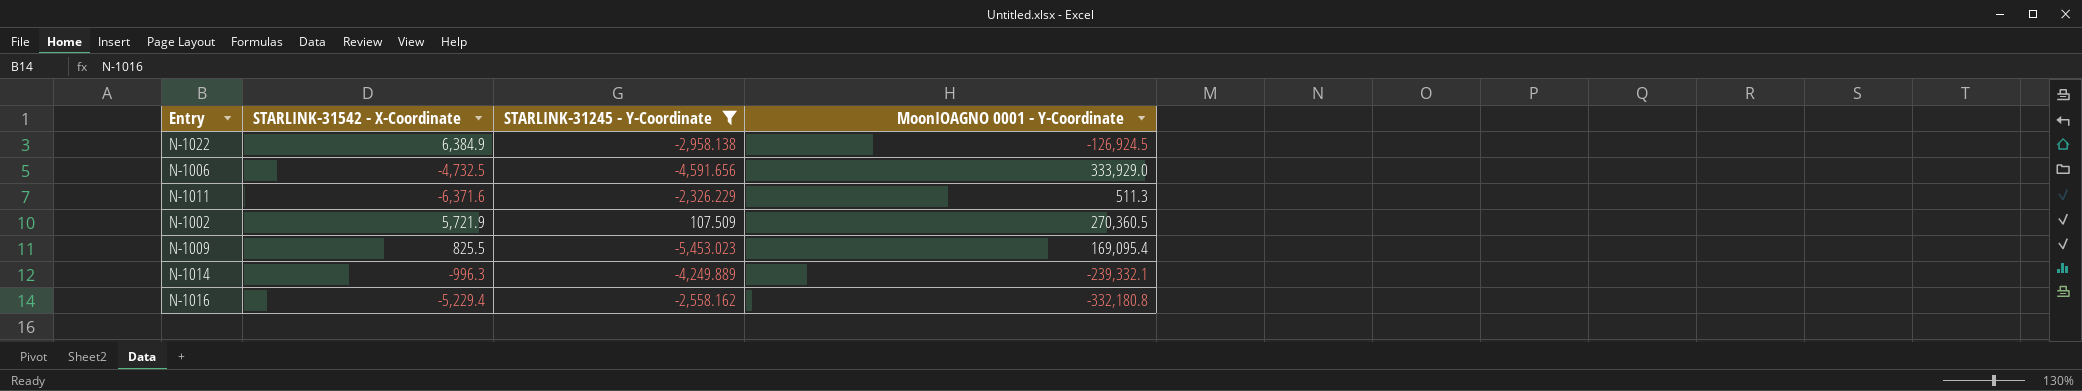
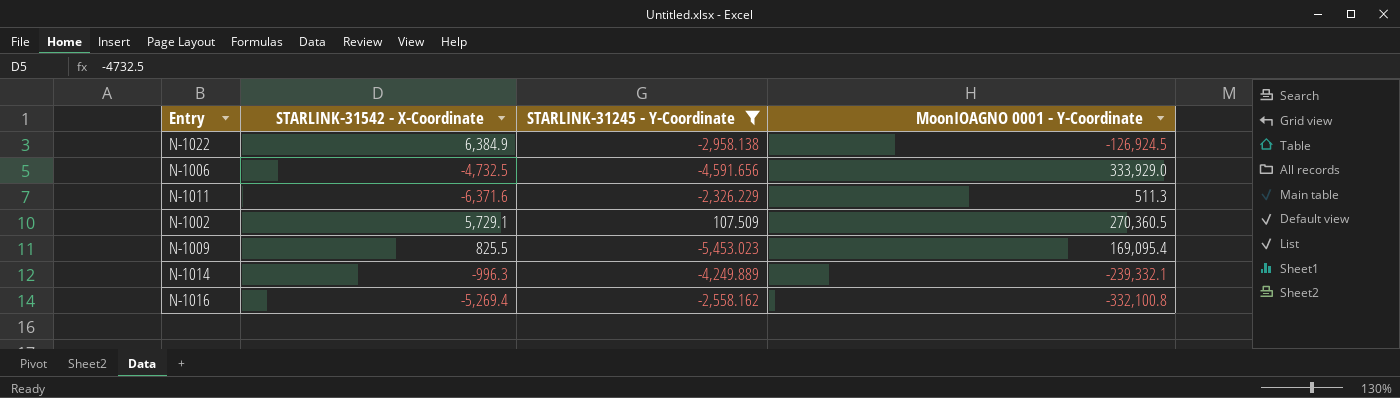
N-1002 | STARLINK-31542 - X-Coordinate: 5,721.9 -> 5,729.1
N-1016 | STARLINK-31542 - X-Coordinate: -5,229.4 -> -5,269.4
N-1016 | MoonIOAGNO 0001 - Y-Coordinate: -332,180.8 -> -332,100.8

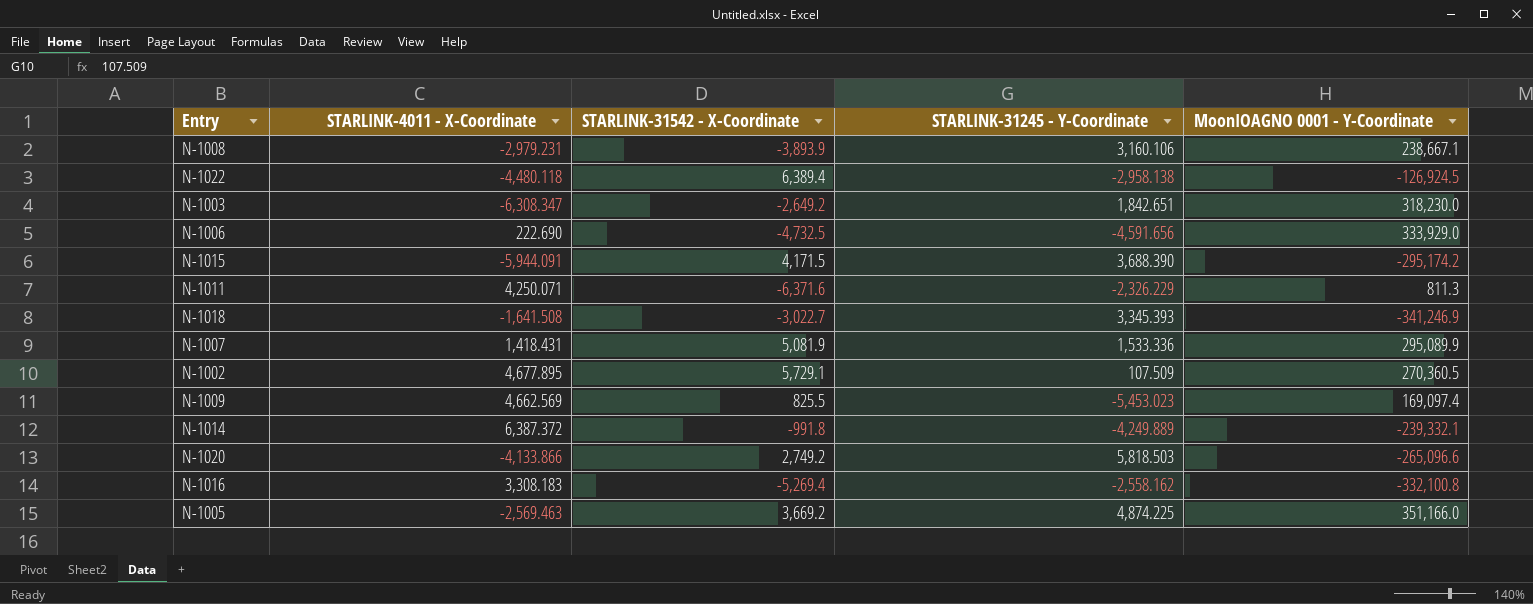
filter: STARLINK-31245 - Y-Coordinate <= 107.509 -> none
column STARLINK-4011 - X-Coordinate | position: none -> 2
N-1022 | STARLINK-31542 - X-Coordinate: 6,384.9 -> 6,389.4
N-1011 | MoonIOAGNO 0001 - Y-Coordinate: 511.3 -> 811.3
N-1009 | MoonIOAGNO 0001 - Y-Coordinate: 169,095.4 -> 169,097.4
N-1014 | STARLINK-31542 - X-Coordinate: -996.3 -> -991.8

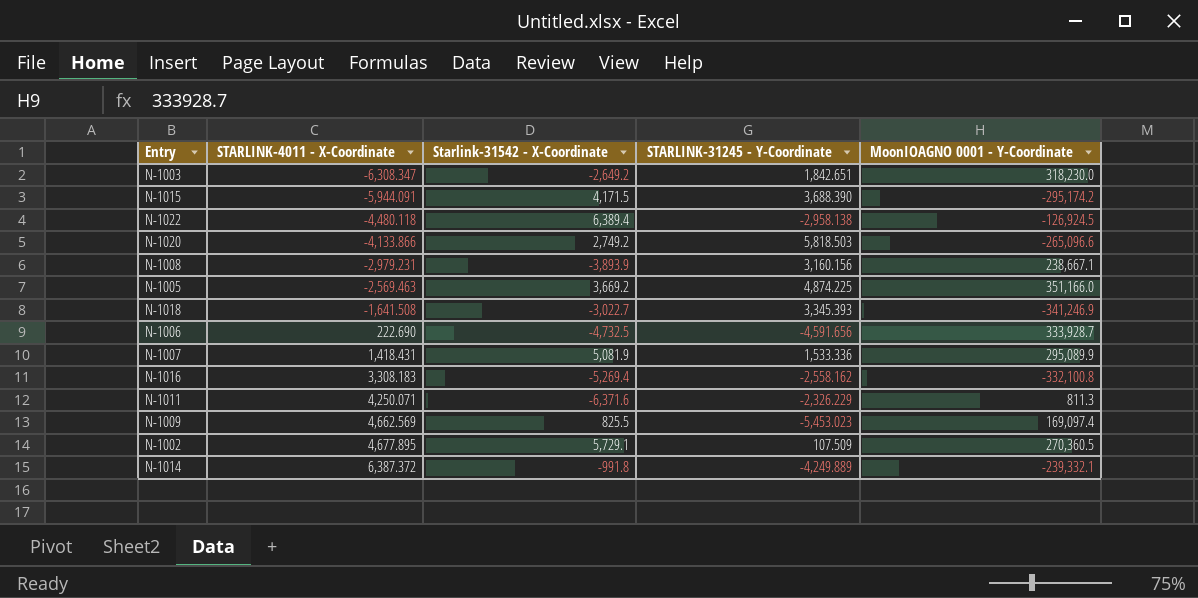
row order: none -> STARLINK-4011 - X-Coordinate ascending
column name: STARLINK-31542 - X-Coordinate -> Starlink-31542 - X-Coordinate
N-1008 | STARLINK-31245 - Y-Coordinate: 3,160.106 -> 3,160.156
N-1006 | MoonIOAGNO 0001 - Y-Coordinate: 333,929.0 -> 333,928.7

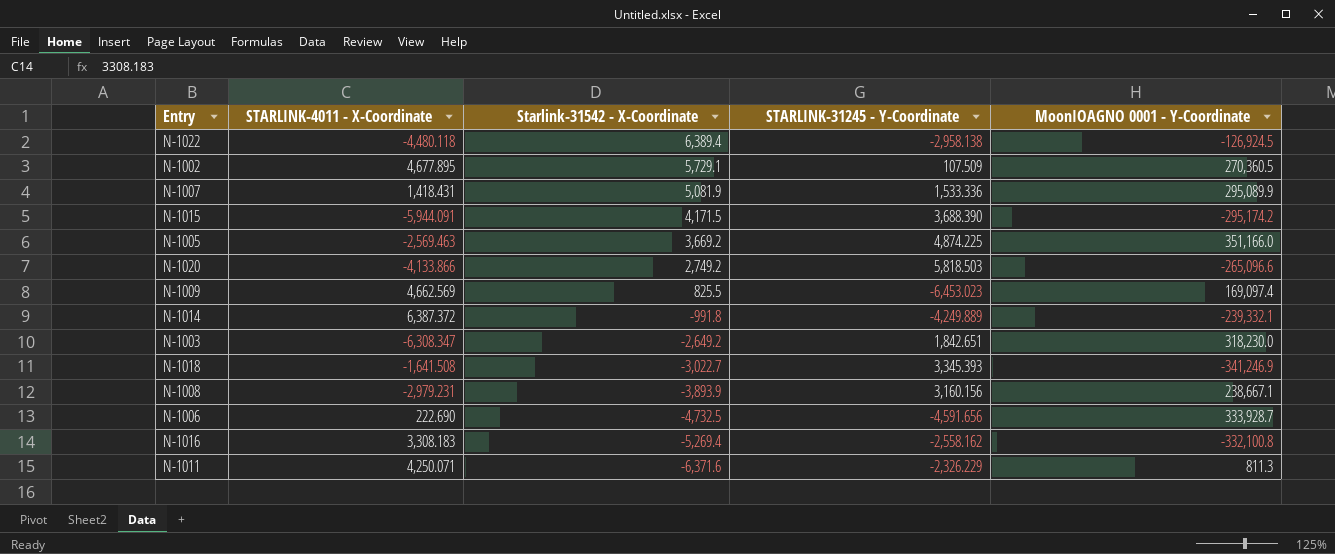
row order: STARLINK-4011 - X-Coordinate ascending -> Starlink-31542 - X-Coordinate descending
N-1009 | STARLINK-31245 - Y-Coordinate: -5,453.023 -> -6,453.023

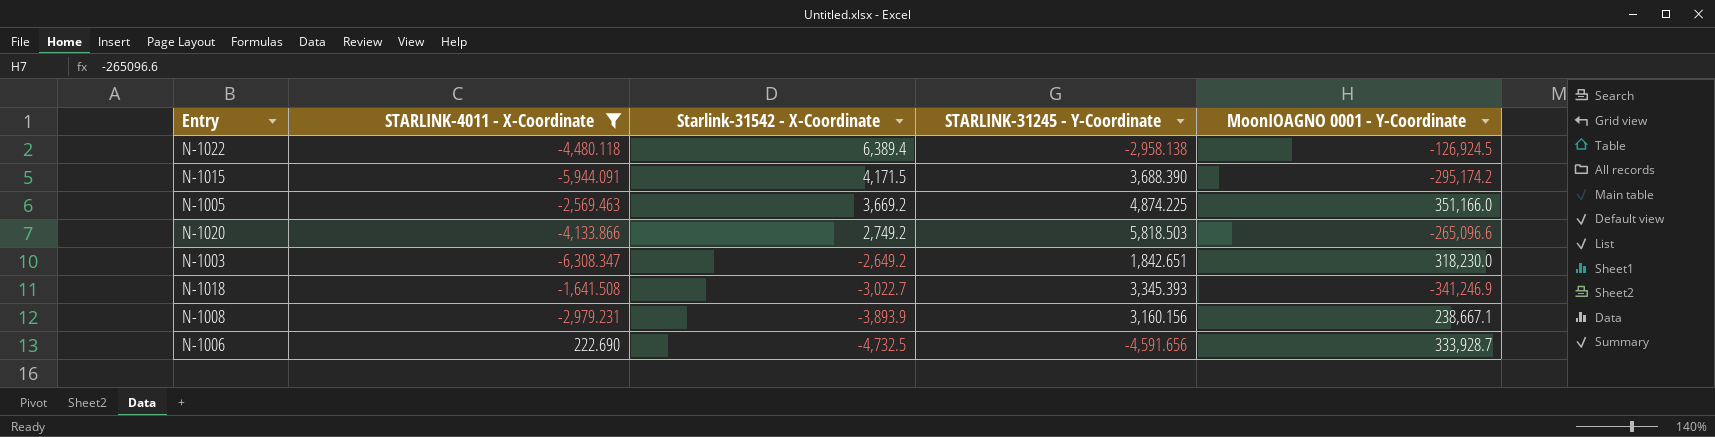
filter: none -> STARLINK-4011 - X-Coordinate <= 222.690

